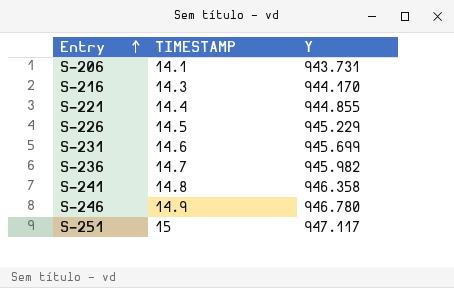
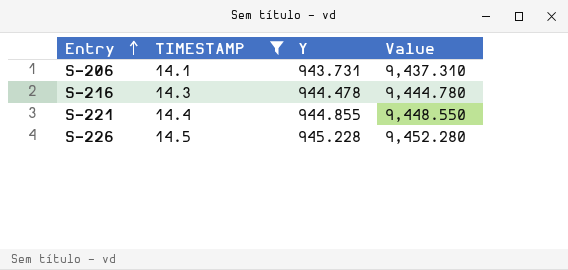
filter: none -> TIMESTAMP <= 14.5
column Value | formula: none -> [Y] * 10
S-216 | Y: 944.170 -> 944.478
S-226 | Y: 945.229 -> 945.228

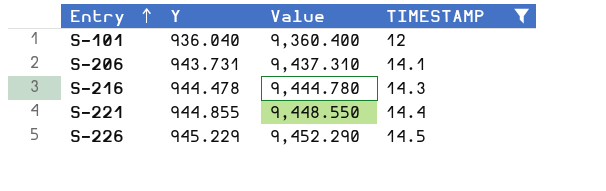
column TIMESTAMP | position: 2 -> 4
row S-101: none -> 936.040 | 9,360.400 | 12
S-226 | Y: 945.228 -> 945.229
S-226 | Value: 9,452.280 -> 9,452.290

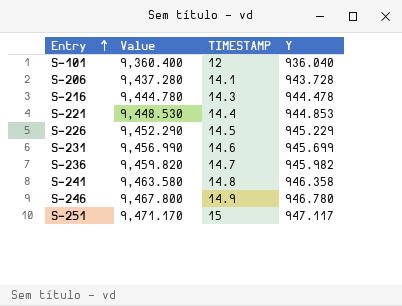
filter: TIMESTAMP <= 14.5 -> none
column Y | position: 2 -> 4
S-206 | Value: 9,437.310 -> 9,437.280
S-206 | Y: 943.731 -> 943.728
S-221 | Value: 9,448.550 -> 9,448.530
S-221 | Y: 944.855 -> 944.853

